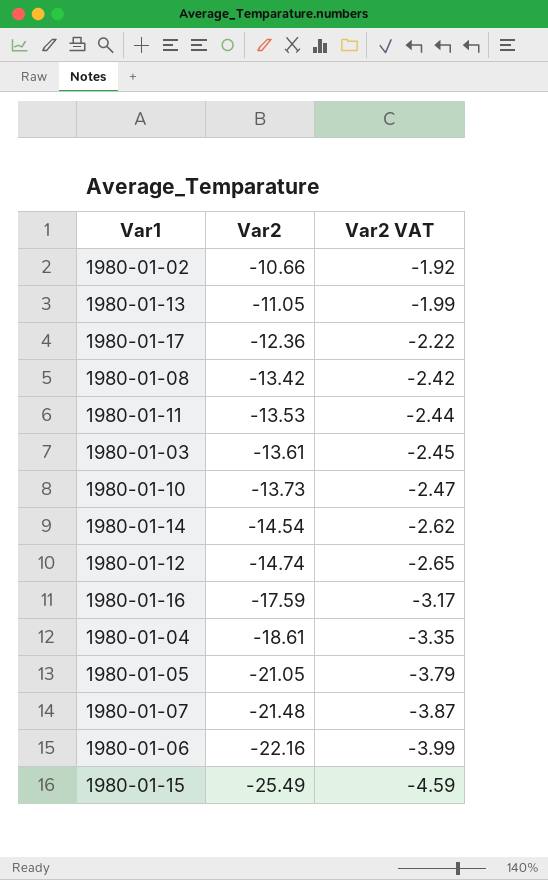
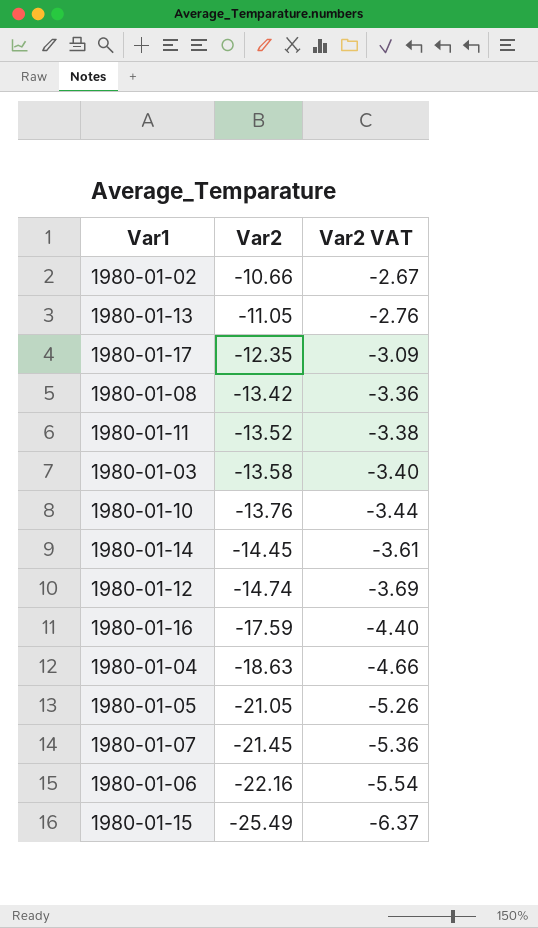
column Var2 VAT | formula: [Var2] * 0.18 -> [Var2] * 0.25
1980-01-17 | Var2: -12.36 -> -12.35
1980-01-11 | Var2: -13.53 -> -13.52
1980-01-03 | Var2: -13.61 -> -13.58
1980-01-10 | Var2: -13.73 -> -13.76
1980-01-14 | Var2: -14.54 -> -14.45
1980-01-04 | Var2: -18.61 -> -18.63
1980-01-07 | Var2: -21.48 -> -21.45

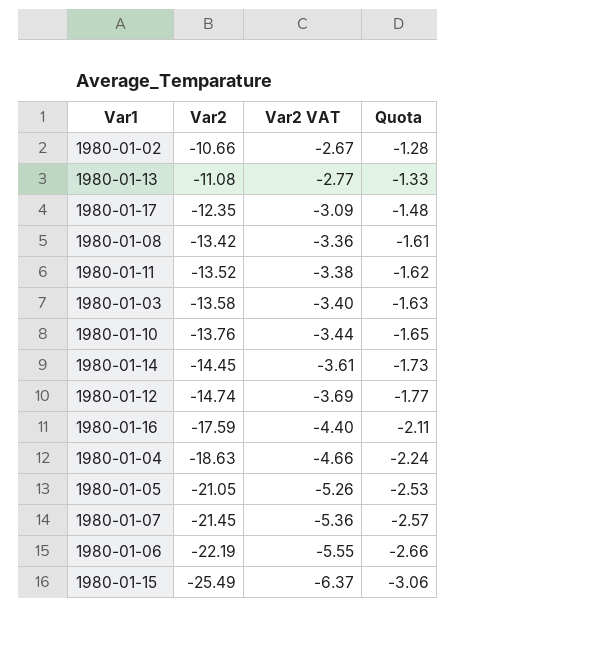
column Quota | formula: none -> [Var2] * 0.12
1980-01-13 | Var2: -11.05 -> -11.08
1980-01-13 | Var2 VAT: -2.76 -> -2.77
1980-01-06 | Var2: -22.16 -> -22.19
1980-01-06 | Var2 VAT: -5.54 -> -5.55

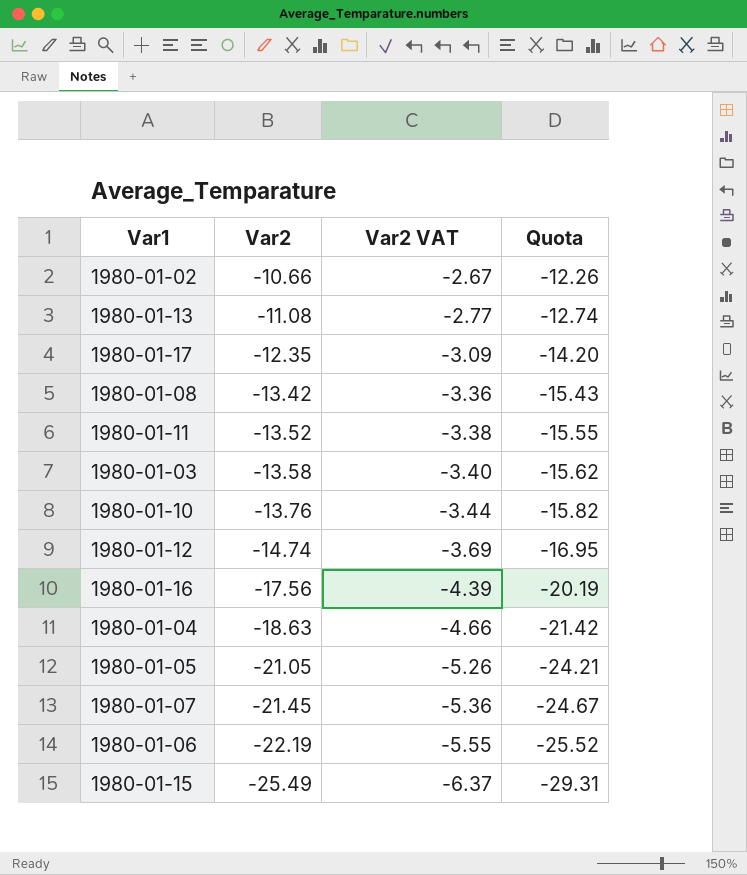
column Quota | formula: [Var2] * 0.12 -> [Var2] * 1.15
row 1980-01-14: -14.45 | -3.61 | -1.73 -> none
1980-01-16 | Var2: -17.59 -> -17.56
1980-01-16 | Var2 VAT: -4.40 -> -4.39

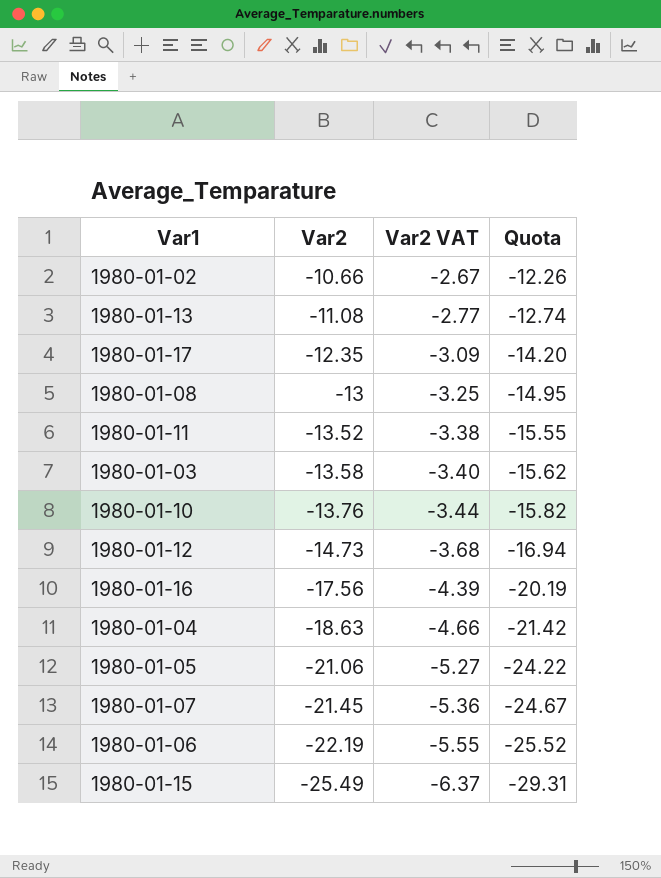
1980-01-08 | Var2: -13.42 -> -13
1980-01-08 | Var2 VAT: -3.36 -> -3.25
1980-01-08 | Quota: -15.43 -> -14.95
1980-01-12 | Var2: -14.74 -> -14.73
1980-01-12 | Var2 VAT: -3.69 -> -3.68
1980-01-12 | Quota: -16.95 -> -16.94
1980-01-05 | Var2: -21.05 -> -21.06
1980-01-05 | Var2 VAT: -5.26 -> -5.27
1980-01-05 | Quota: -24.21 -> -24.22

